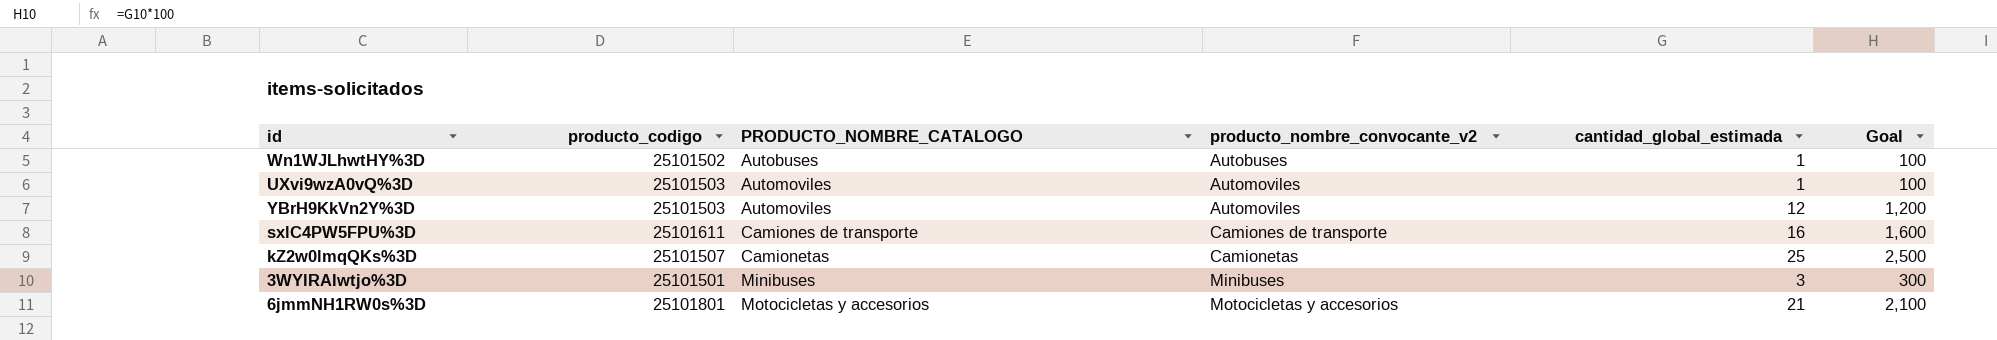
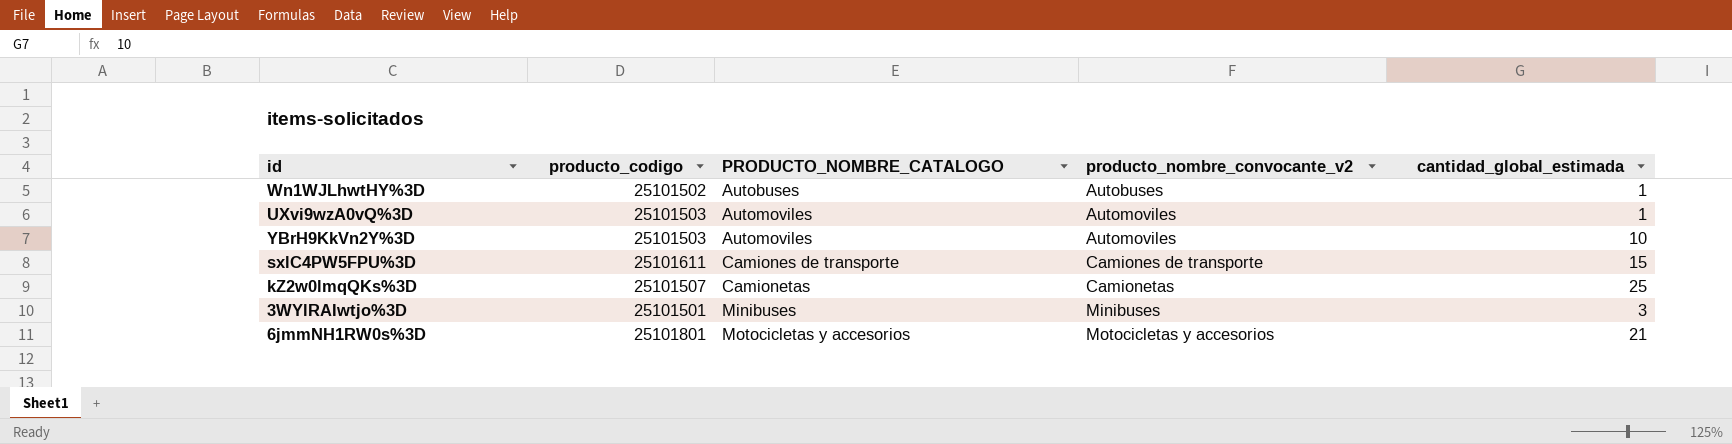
column Goal | formula: [cantidad_global_estimada] * 100 -> none
YBrH9KkVn2Y%3D | cantidad_global_estimada: 12 -> 10
sxlC4PW5FPU%3D | cantidad_global_estimada: 16 -> 15

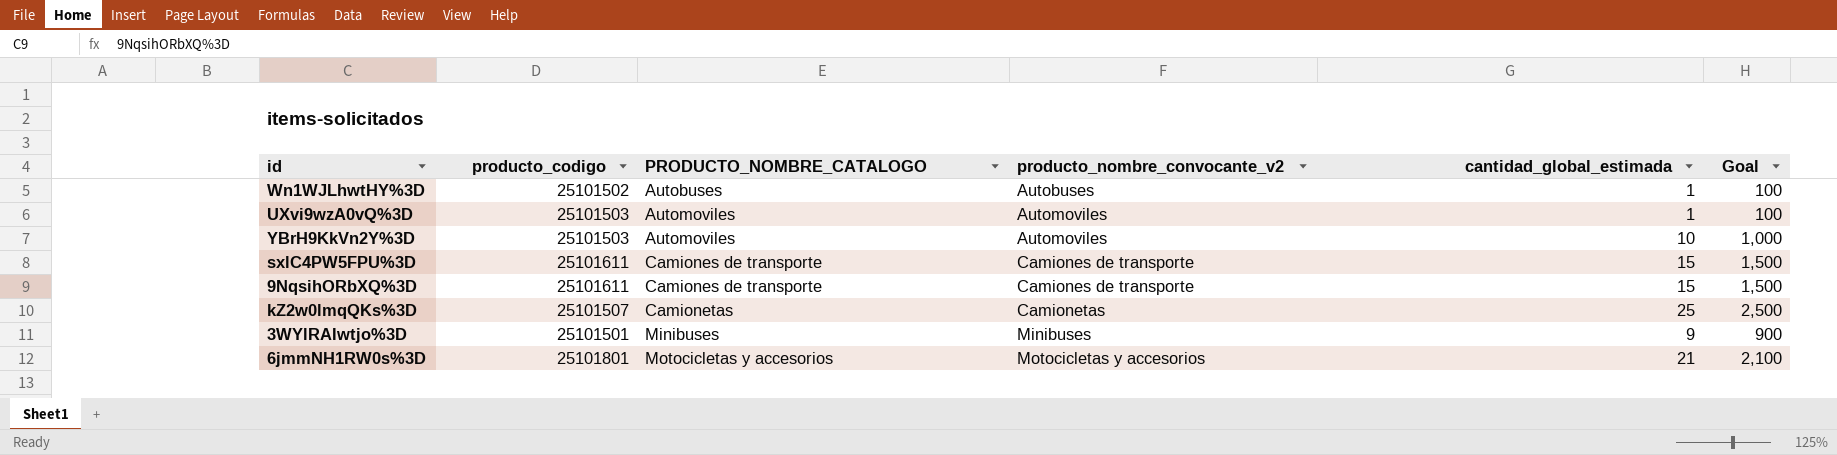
column Goal | formula: none -> [cantidad_global_estimada] * 100
row 9NqsihORbXQ%3D: none -> 25101611 | Camiones de transporte | Camiones de transporte | 15 | 1,500
3WYlRAIwtjo%3D | cantidad_global_estimada: 3 -> 9

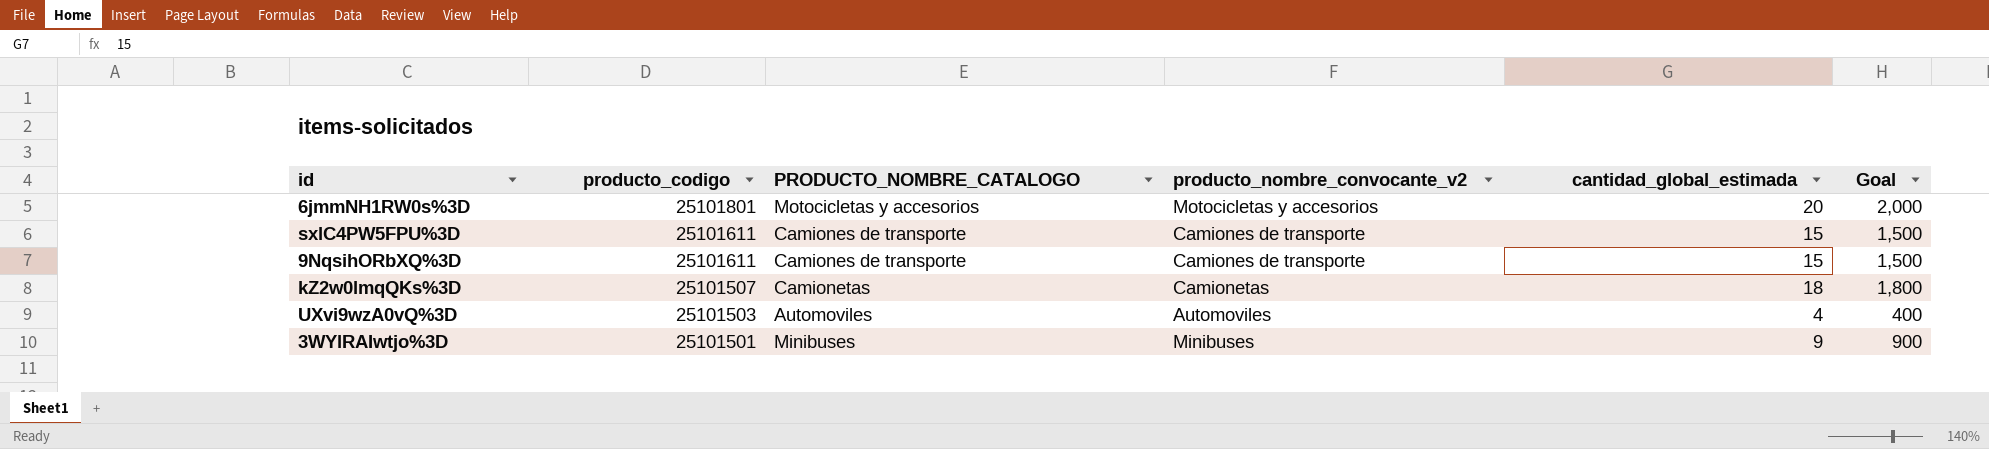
row order: PRODUCTO_NOMBRE_CATALOGO ascending -> producto_codigo descending
row Wn1WJLhwtHY%3D: 25101502 | Autobuses | Autobuses | 1 | 100 -> none
row YBrH9KkVn2Y%3D: 25101503 | Automoviles | Automoviles | 10 | 1,000 -> none
6jmmNH1RW0s%3D | cantidad_global_estimada: 21 -> 20
6jmmNH1RW0s%3D | Goal: 2,100 -> 2,000
kZ2w0lmqQKs%3D | cantidad_global_estimada: 25 -> 18
kZ2w0lmqQKs%3D | Goal: 2,500 -> 1,800
UXvi9wzA0vQ%3D | cantidad_global_estimada: 1 -> 4
UXvi9wzA0vQ%3D | Goal: 100 -> 400

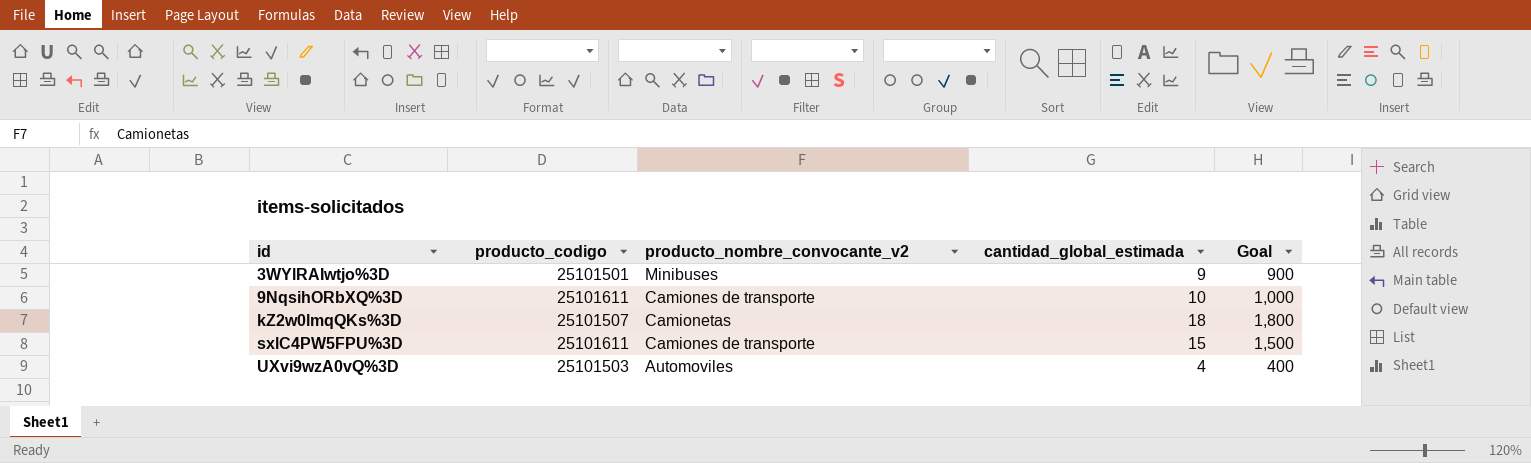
row order: producto_codigo descending -> id ascending
column PRODUCTO_NOMBRE_CATALOGO | position: 3 -> none
row 6jmmNH1RW0s%3D: 25101801 | Motocicletas y accesorios | Motocicletas y accesorios | 20 | 2,000 -> none
9NqsihORbXQ%3D | cantidad_global_estimada: 15 -> 10
9NqsihORbXQ%3D | Goal: 1,500 -> 1,000

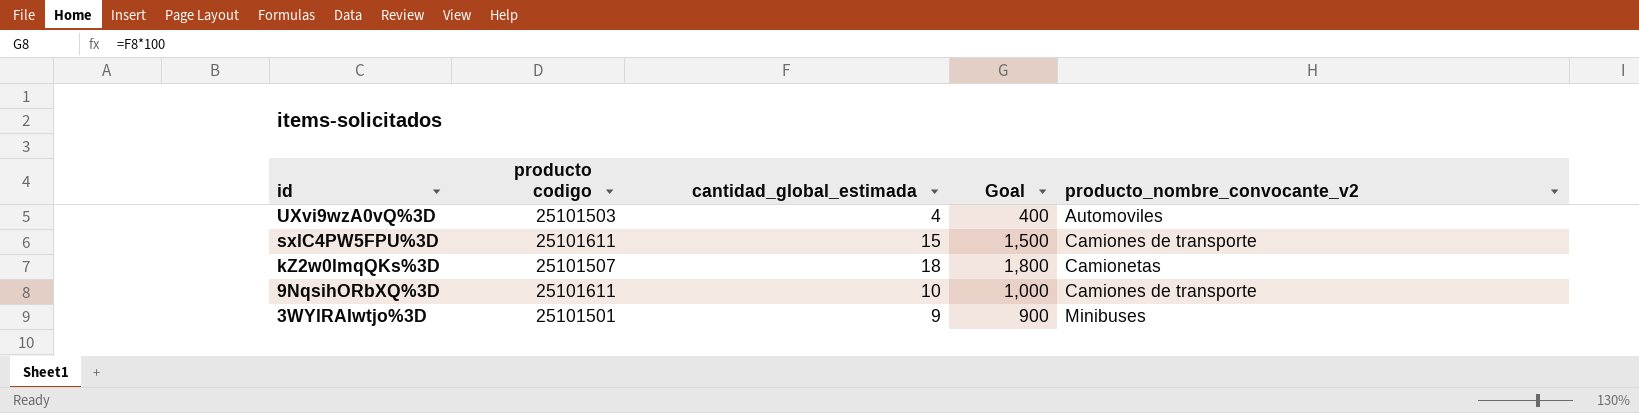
row order: id ascending -> id descending
column name: producto_codigo -> producto codigo
column producto_nombre_convocante_v2 | position: 3 -> 5

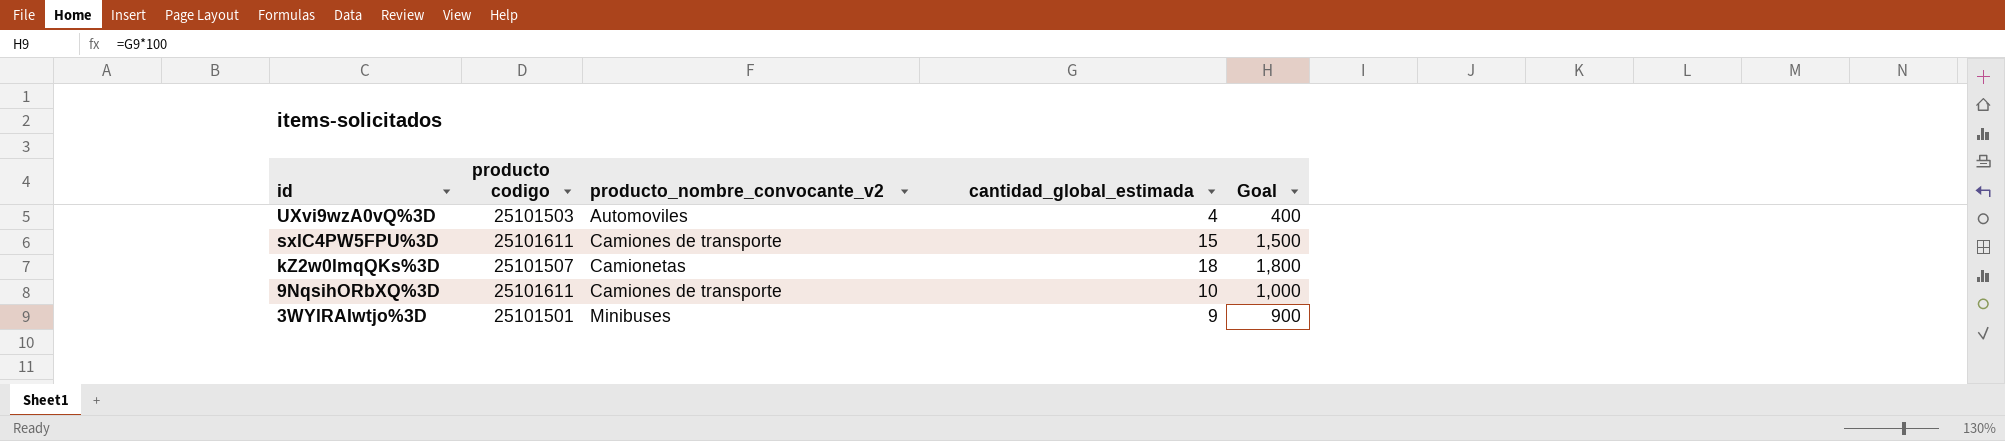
column producto_nombre_convocante_v2 | position: 5 -> 3

